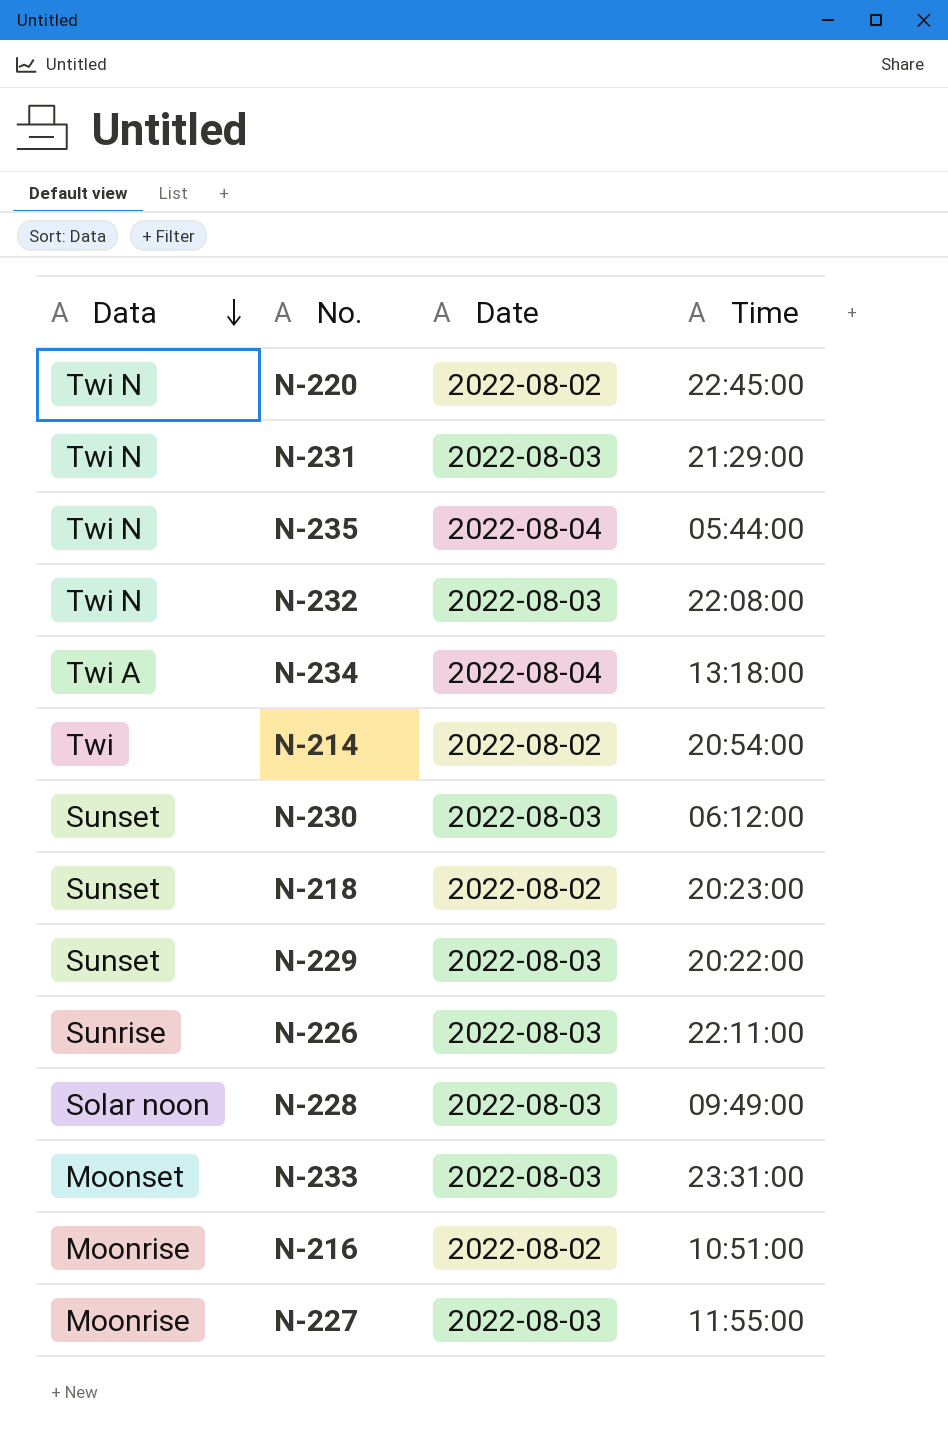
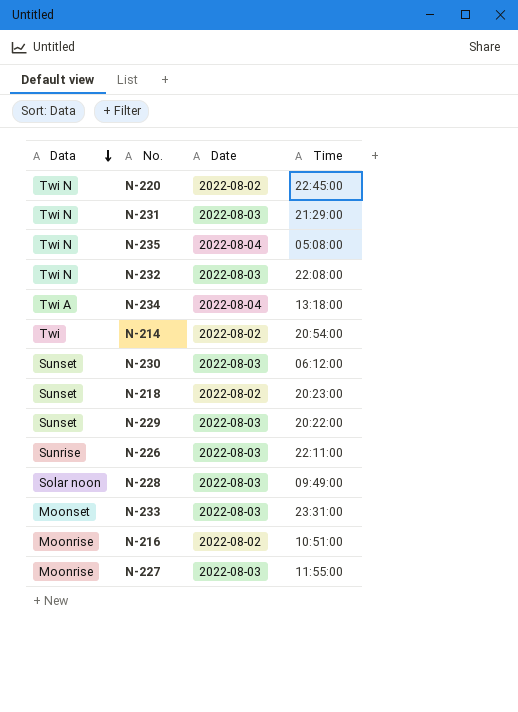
N-235 | Time: 05:44:00 -> 05:08:00

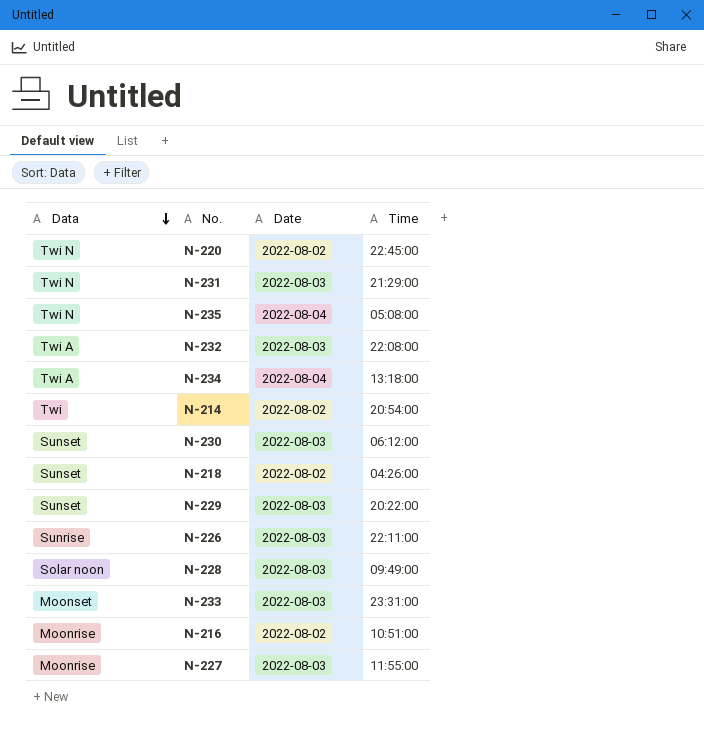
N-232 | Data: Twi N -> Twi A
N-218 | Time: 20:23:00 -> 04:26:00

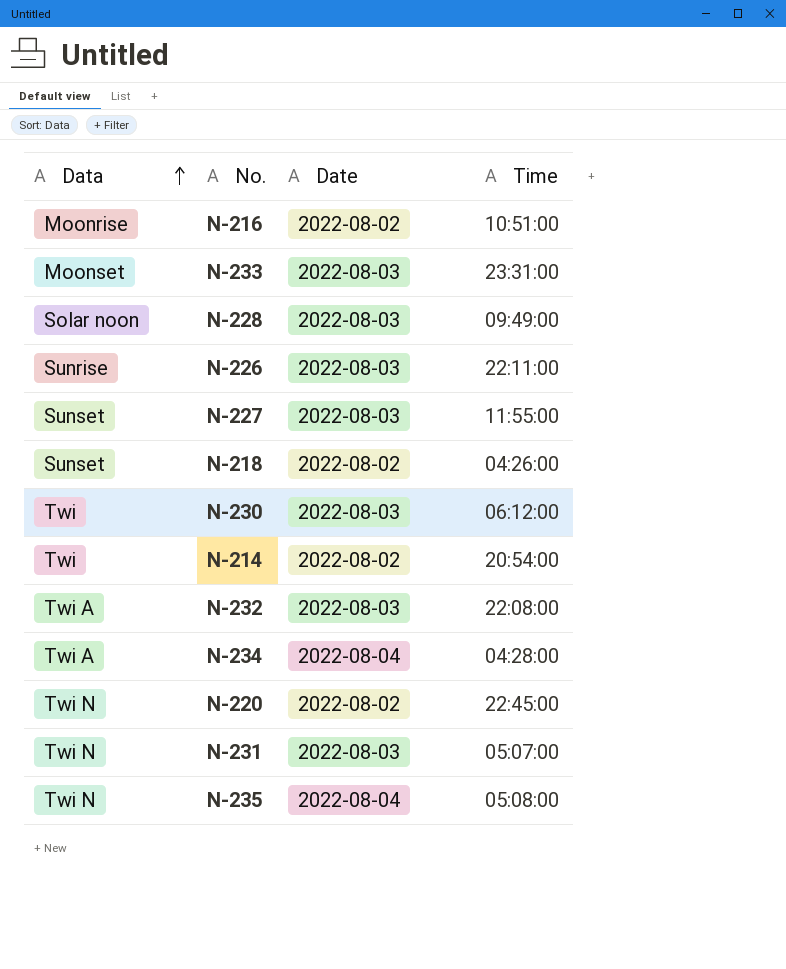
row order: Data descending -> Data ascending
row N-229: Sunset | 2022-08-03 | 20:22:00 -> none
N-227 | Data: Moonrise -> Sunset
N-230 | Data: Sunset -> Twi
N-234 | Time: 13:18:00 -> 04:28:00
N-231 | Time: 21:29:00 -> 05:07:00

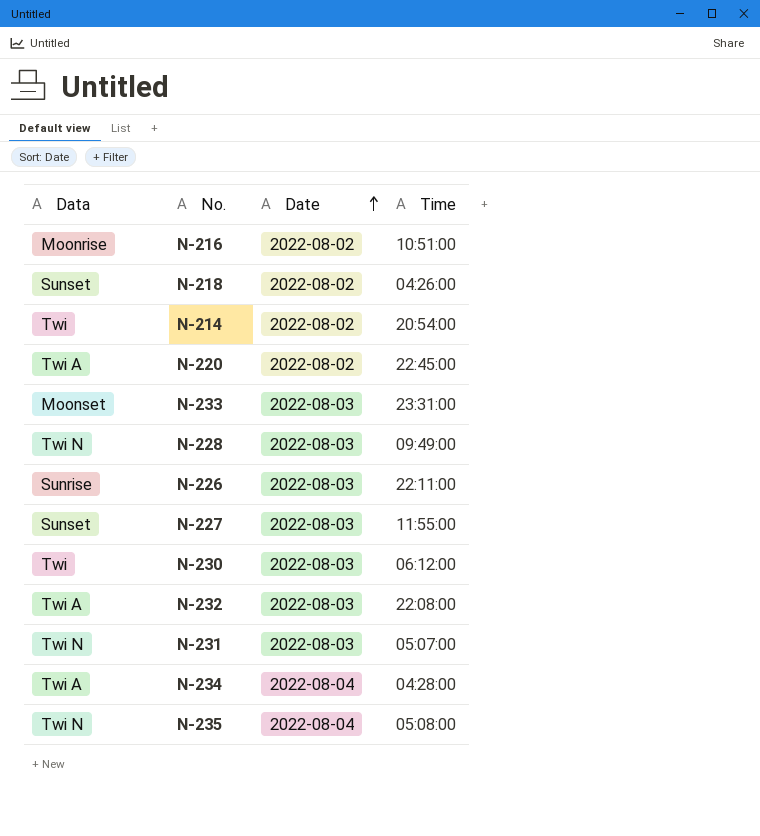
row order: Data ascending -> Date ascending
N-220 | Data: Twi N -> Twi A
N-228 | Data: Solar noon -> Twi N

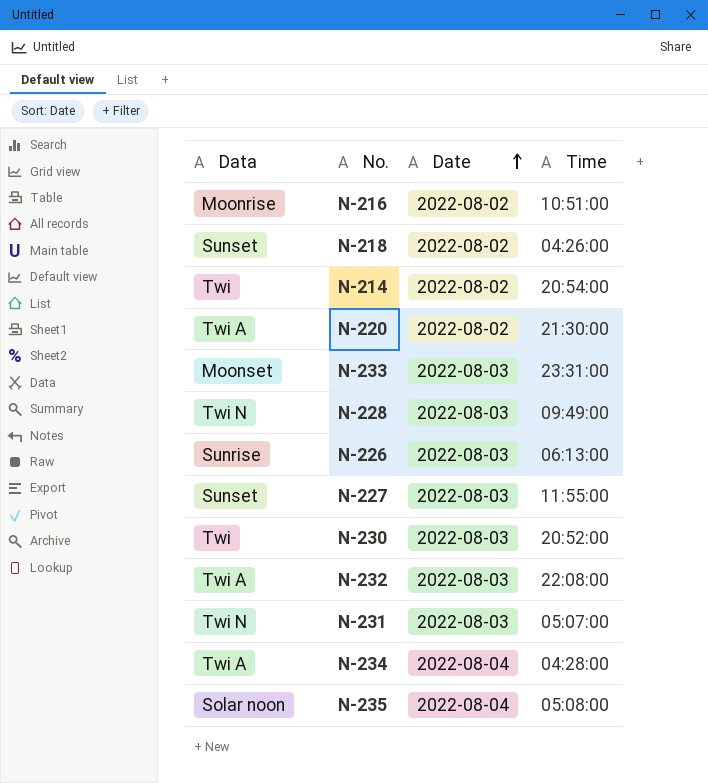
N-220 | Time: 22:45:00 -> 21:30:00
N-226 | Time: 22:11:00 -> 06:13:00
N-230 | Time: 06:12:00 -> 20:52:00
N-235 | Data: Twi N -> Solar noon

